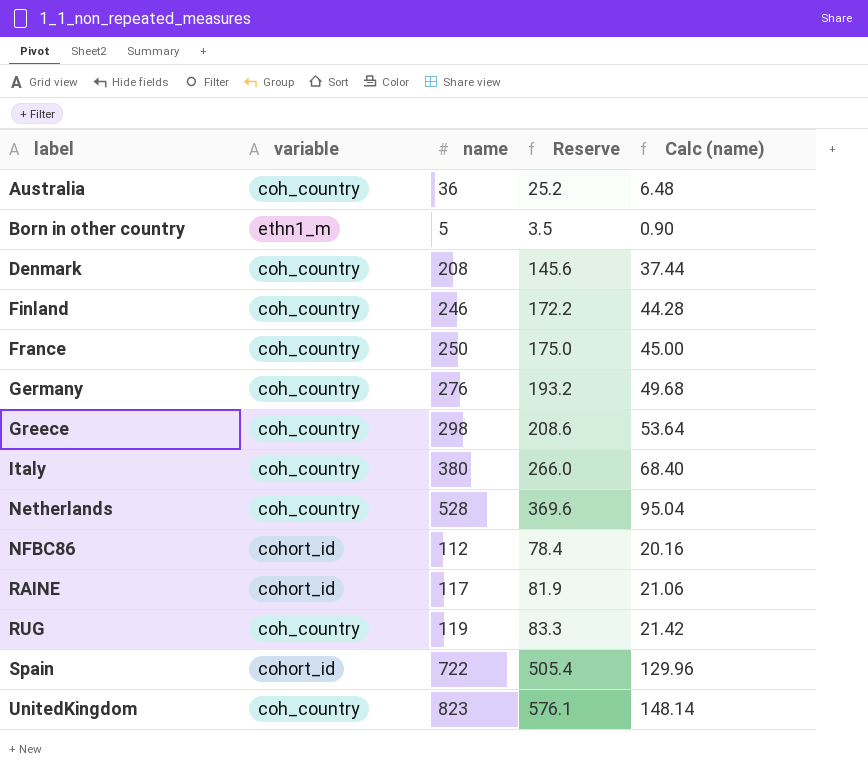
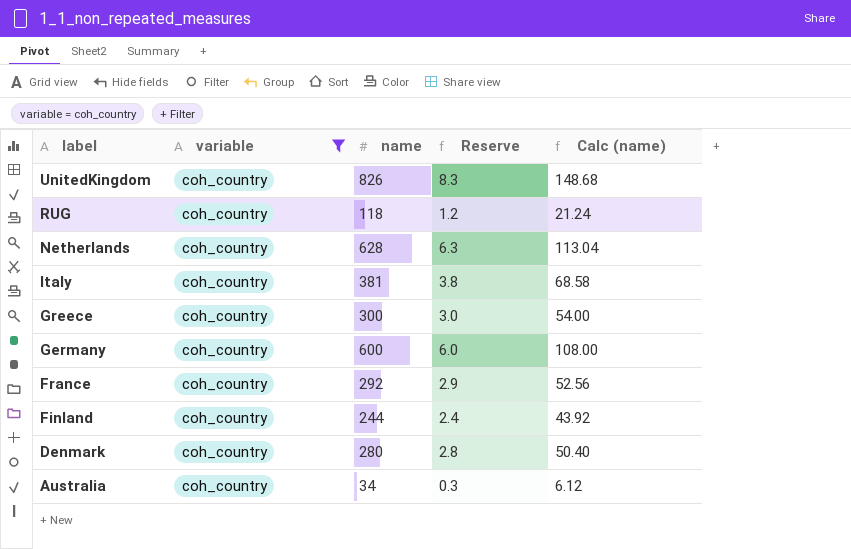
filter: none -> variable = coh_country
row order: label ascending -> label descending
column Reserve | formula: [name] * 0.7 -> [name] * 0.01
UnitedKingdom | name: 823 -> 826
UnitedKingdom | Calc (name): 148.14 -> 148.68
RUG | name: 119 -> 118
RUG | Calc (name): 21.42 -> 21.24
Netherlands | name: 528 -> 628
Netherlands | Calc (name): 95.04 -> 113.04
Italy | name: 380 -> 381
Italy | Calc (name): 68.40 -> 68.58
Greece | name: 298 -> 300
Greece | Calc (name): 53.64 -> 54.00
Germany | name: 276 -> 600
Germany | Calc (name): 49.68 -> 108.00
France | name: 250 -> 292
France | Calc (name): 45.00 -> 52.56
Finland | name: 246 -> 244
Finland | Calc (name): 44.28 -> 43.92
Denmark | name: 208 -> 280
Denmark | Calc (name): 37.44 -> 50.40
Australia | name: 36 -> 34
Australia | Calc (name): 6.48 -> 6.12

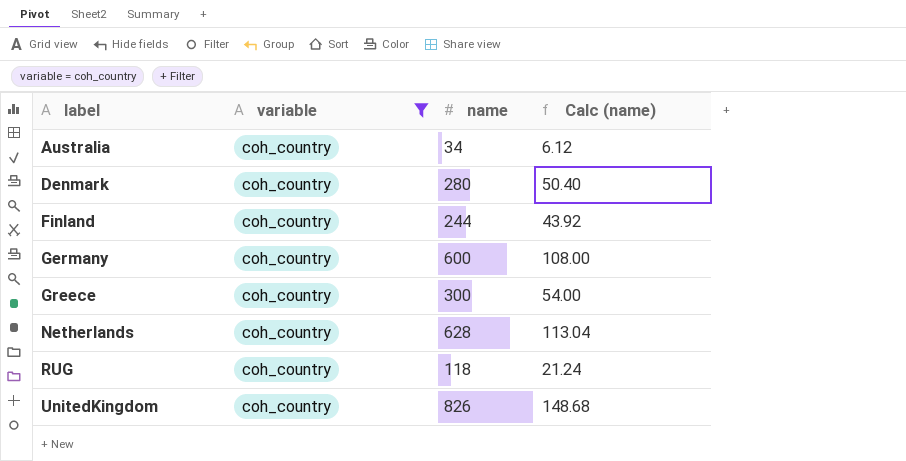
row order: label descending -> label ascending
column Reserve | formula: [name] * 0.01 -> none
row Italy: coh_country | 381 | 3.8 | 68.58 -> none
row France: coh_country | 292 | 2.9 | 52.56 -> none

